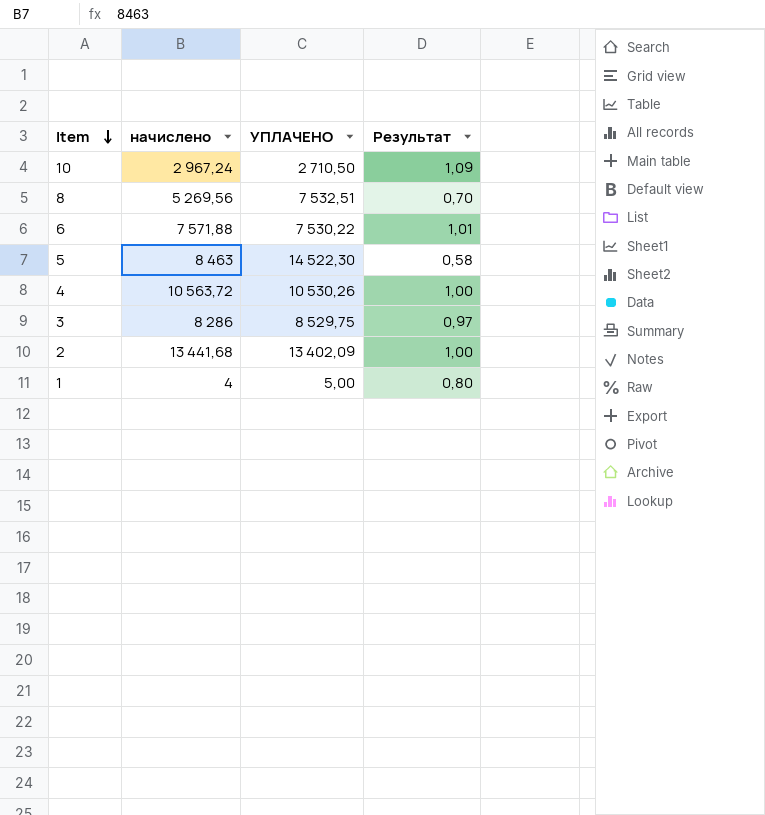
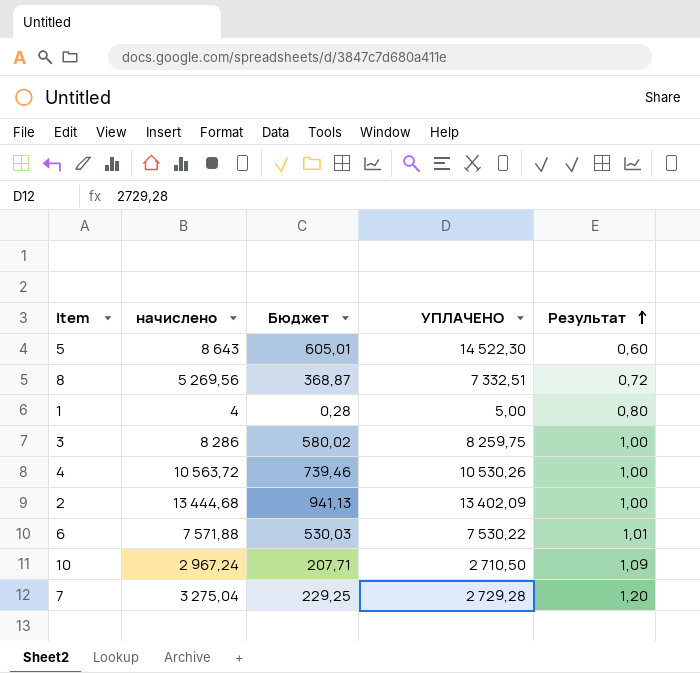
row order: Item descending -> Результат ascending
column Бюджет | formula: none -> [начислено] * 0,07
5 | начислено: 8 463 -> 8 643
5 | Результат: 0,58 -> 0,60
8 | УПЛАЧЕНО: 7 532,51 -> 7 332,51
8 | Результат: 0,70 -> 0,72
3 | УПЛАЧЕНО: 8 529,75 -> 8 259,75
3 | Результат: 0,97 -> 1,00
2 | начислено: 13 441,68 -> 13 444,68
row 7: none -> 3 275,04 | 229,25 | 2 729,28 | 1,20

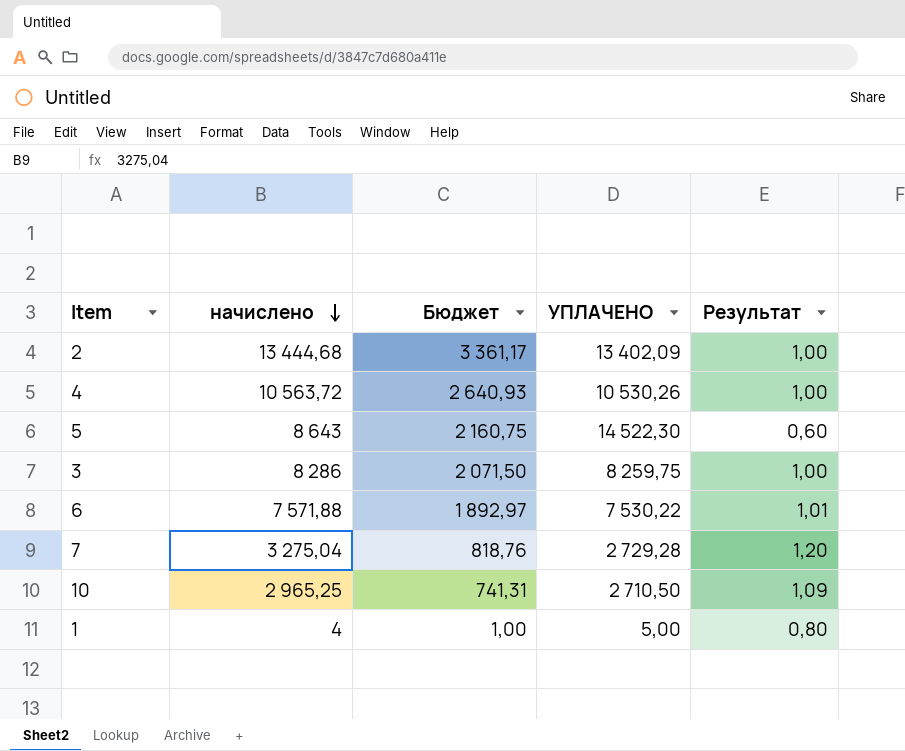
row order: Результат ascending -> начислено descending
column Бюджет | formula: [начислено] * 0,07 -> [начислено] * 0,25
row 8: 5 269,56 | 368,87 | 7 332,51 | 0,72 -> none
10 | начислено: 2 967,24 -> 2 965,25

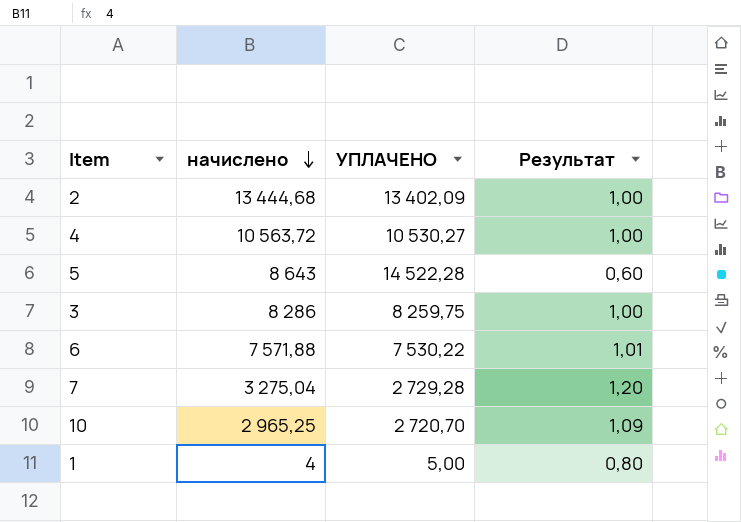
column Бюджет | formula: [начислено] * 0,25 -> none
4 | УПЛАЧЕНО: 10 530,26 -> 10 530,27
5 | УПЛАЧЕНО: 14 522,30 -> 14 522,28
10 | УПЛАЧЕНО: 2 710,50 -> 2 720,70

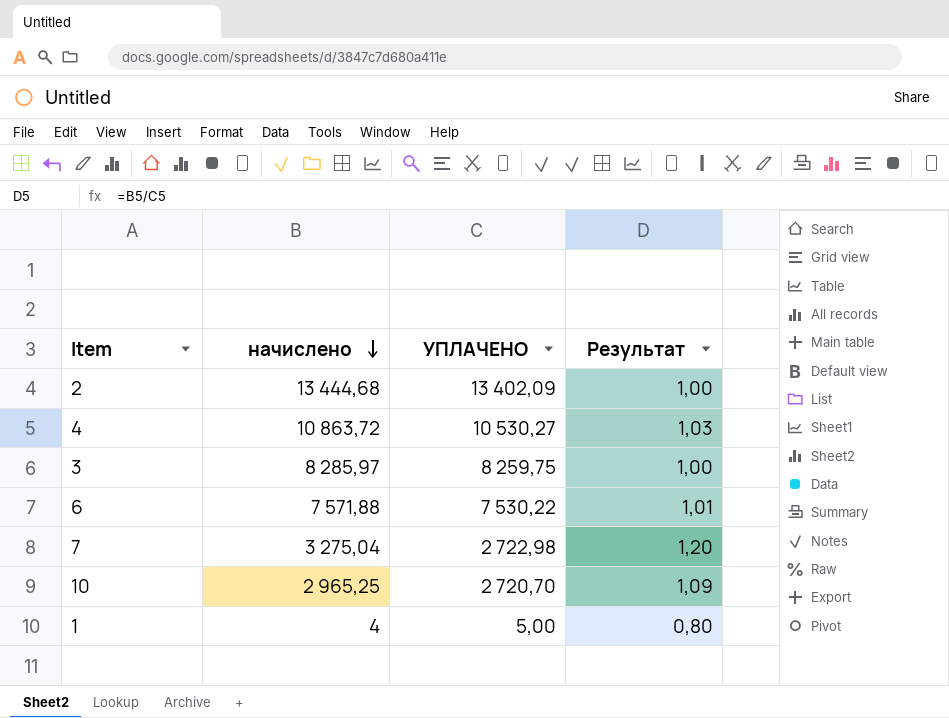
row 5: 8 643 | 14 522,28 | 0,60 -> none
4 | начислено: 10 563,72 -> 10 863,72
4 | Результат: 1,00 -> 1,03
3 | начислено: 8 286 -> 8 285,97
7 | УПЛАЧЕНО: 2 729,28 -> 2 722,98

